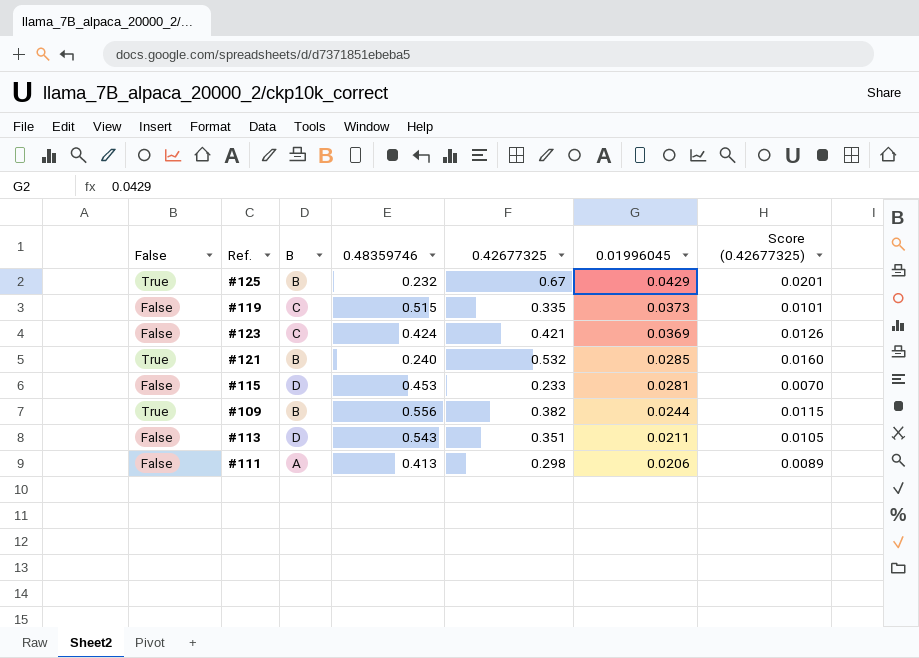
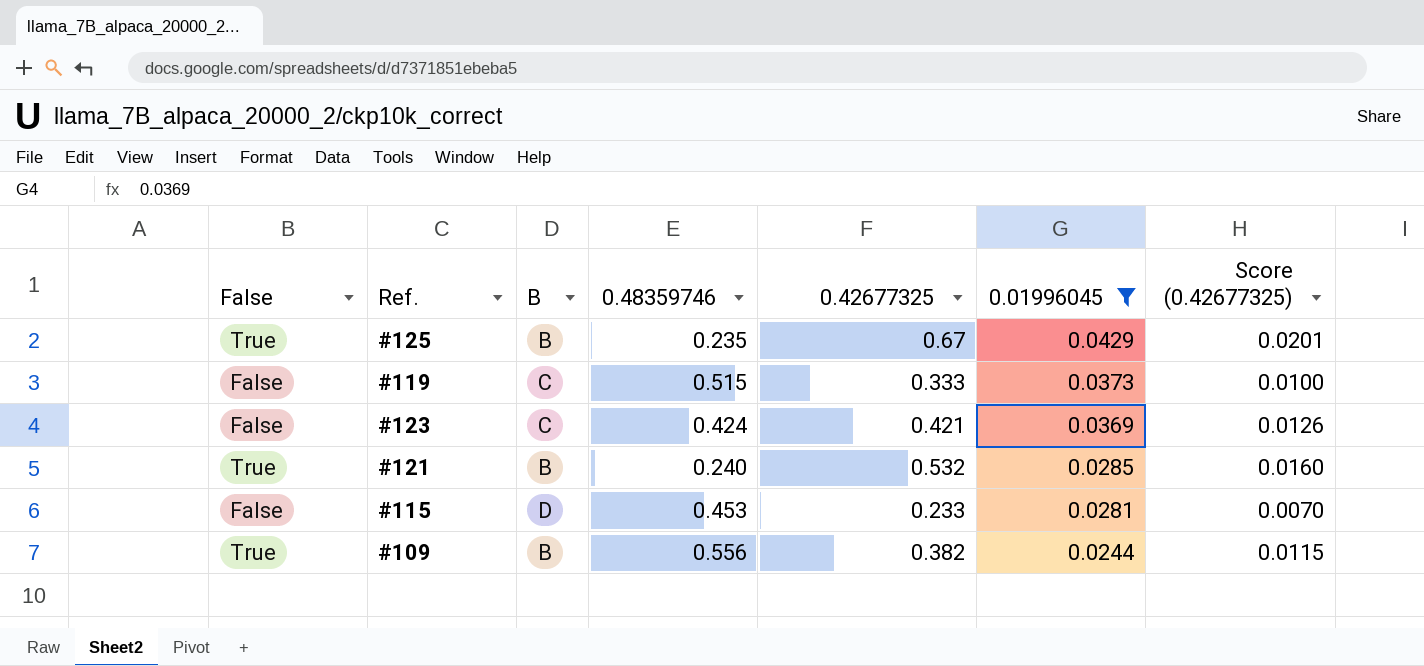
filter: none -> 0.01996045 >= 0.0244
#125 | 0.48359746: 0.232 -> 0.235
#119 | 0.42677325: 0.335 -> 0.333
#119 | Score (0.42677325): 0.0101 -> 0.0100

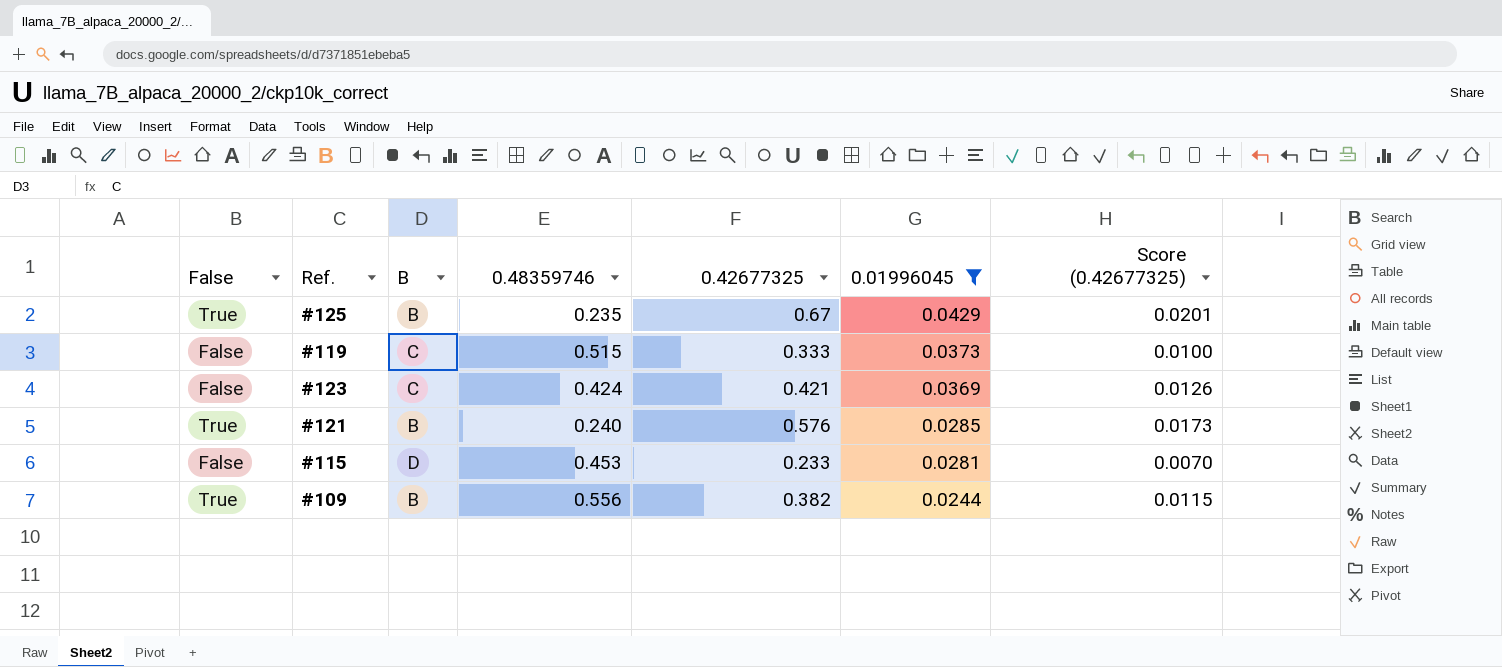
#121 | 0.42677325: 0.532 -> 0.576
#121 | Score (0.42677325): 0.0160 -> 0.0173

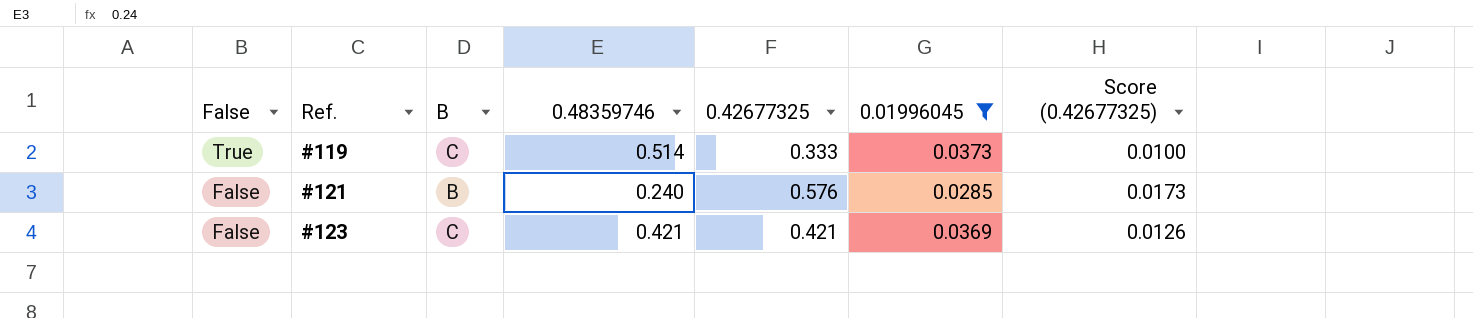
row order: 0.01996045 descending -> False descending
row #125: True | B | 0.235 | 0.67 | 0.0429 | 0.0201 -> none
row #115: False | D | 0.453 | 0.233 | 0.0281 | 0.0070 -> none
row #109: True | B | 0.556 | 0.382 | 0.0244 | 0.0115 -> none
#119 | False: False -> True
#119 | 0.48359746: 0.515 -> 0.514
#121 | False: True -> False
#123 | 0.48359746: 0.424 -> 0.421

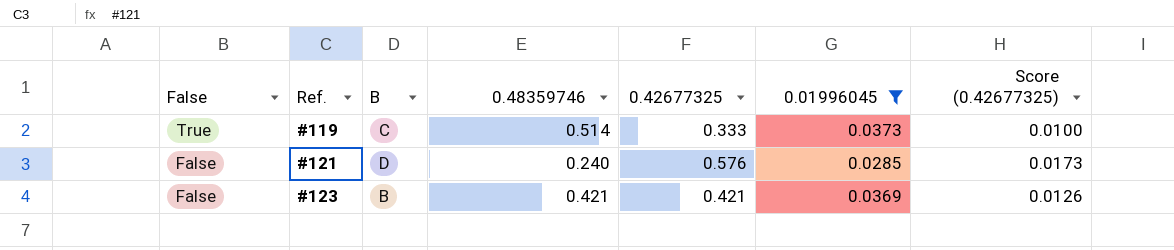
#121 | B: B -> D
#123 | B: C -> B

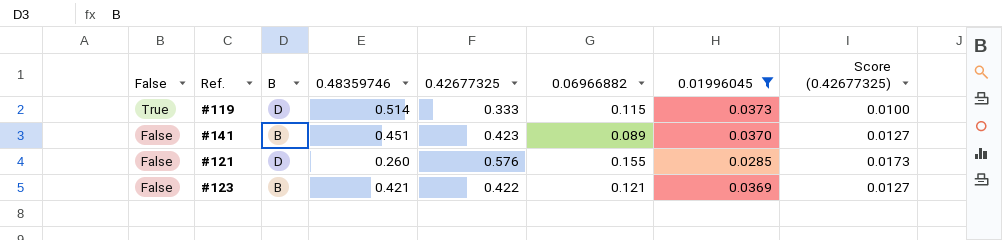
column 0.06966882 | position: none -> 6
#119 | B: C -> D
row #141: none -> False | B | 0.451 | 0.423 | 0.089 | 0.0370 | 0.0127
#121 | 0.48359746: 0.240 -> 0.260
#123 | 0.42677325: 0.421 -> 0.422
#123 | Score (0.42677325): 0.0126 -> 0.0127

